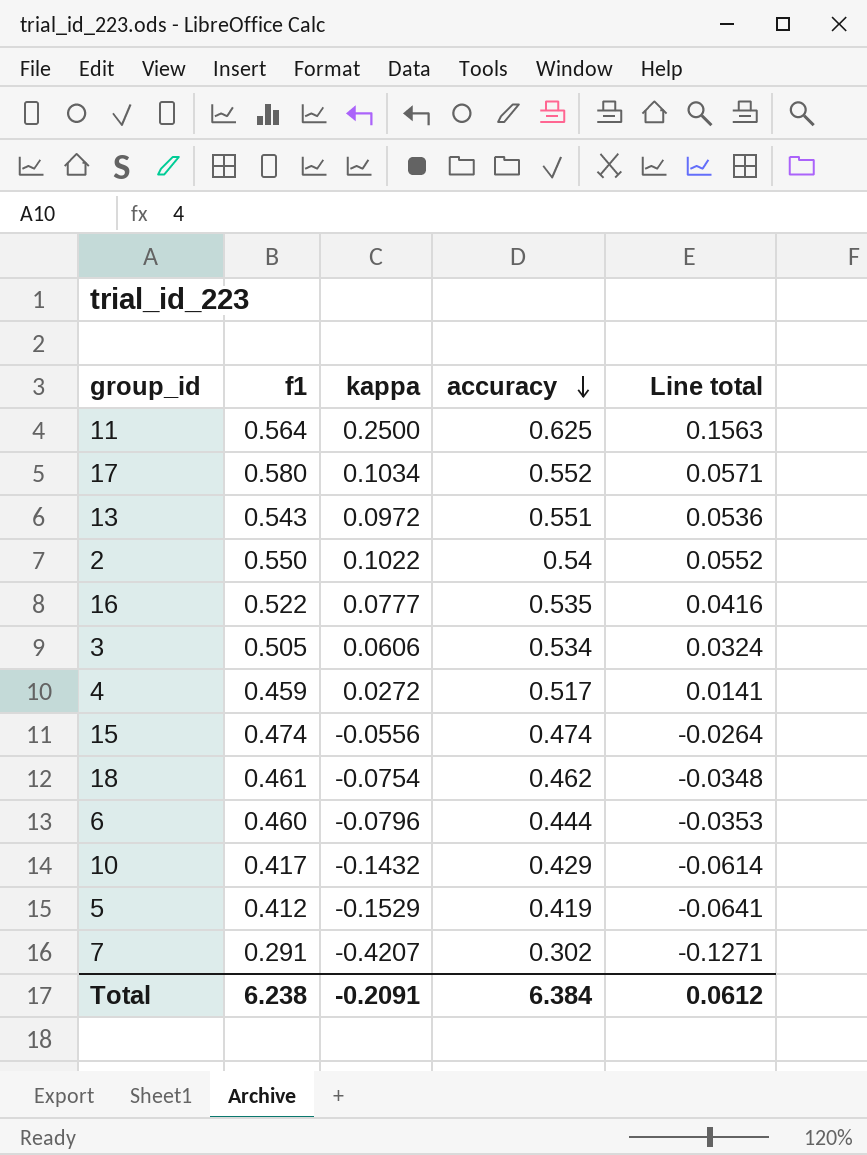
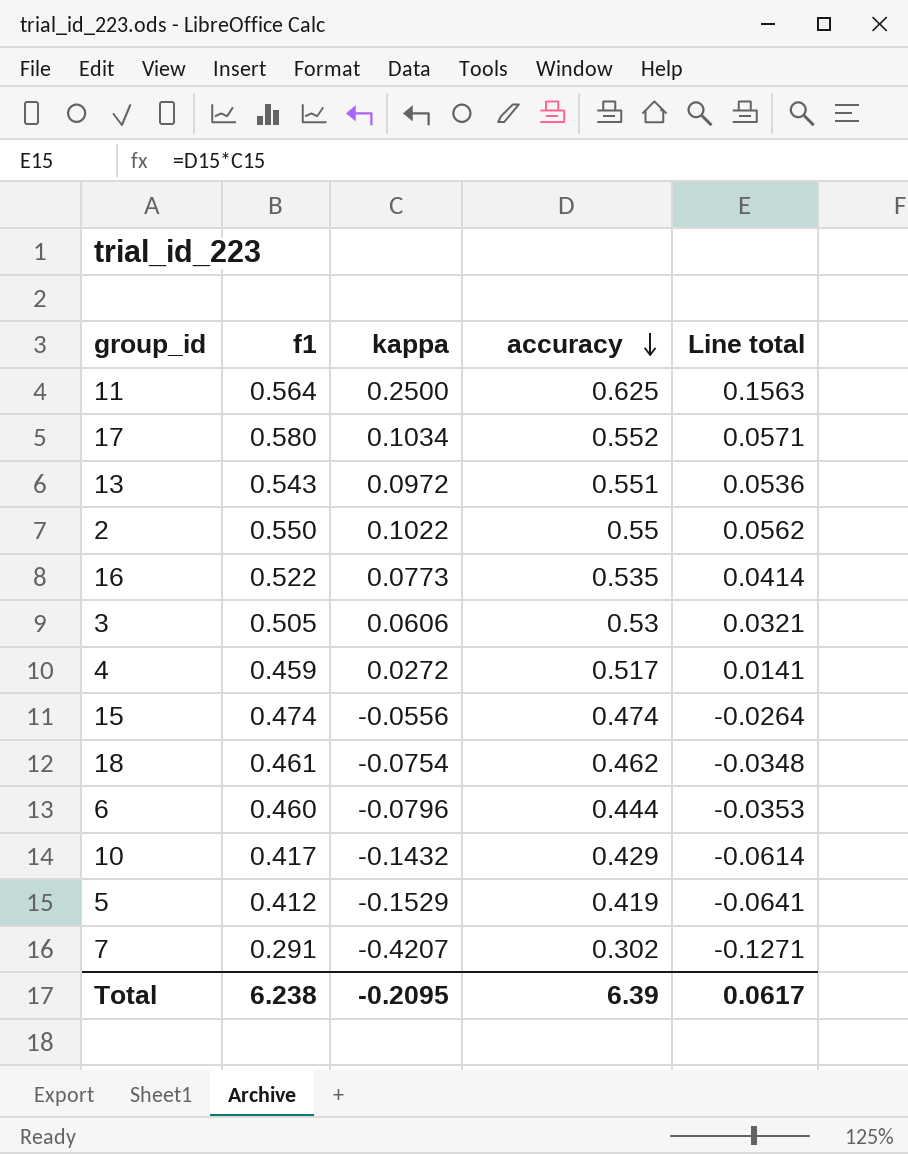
2 | accuracy: 0.54 -> 0.55
2 | Line total: 0.0552 -> 0.0562
16 | kappa: 0.0777 -> 0.0773
16 | Line total: 0.0416 -> 0.0414
3 | accuracy: 0.534 -> 0.53
3 | Line total: 0.0324 -> 0.0321
Total | kappa: -0.2091 -> -0.2095
Total | accuracy: 6.384 -> 6.39
Total | Line total: 0.0612 -> 0.0617

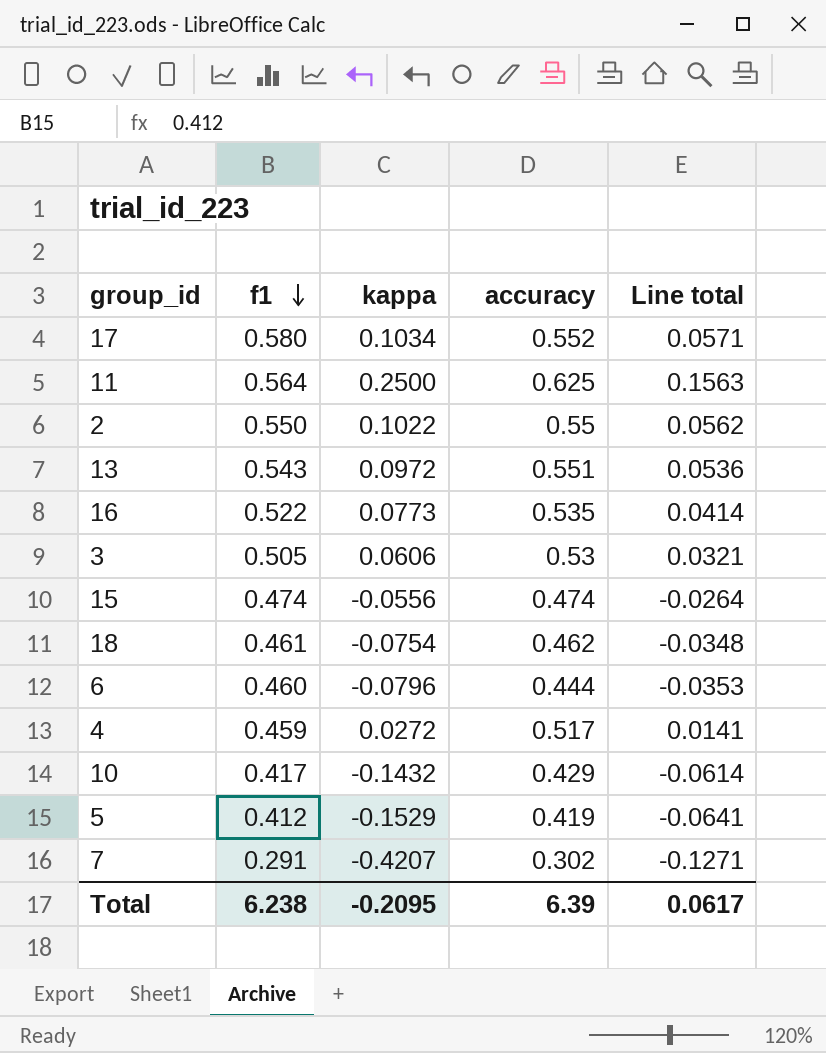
row order: accuracy descending -> f1 descending

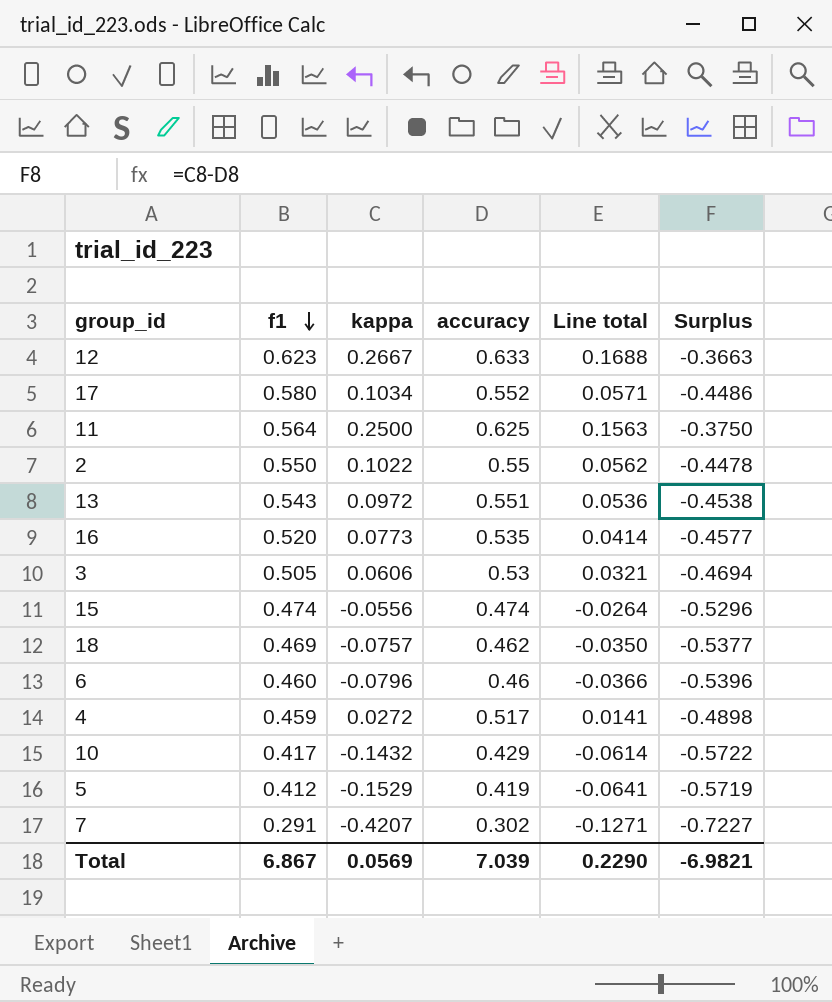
column Surplus | formula: none -> [kappa] - [accuracy]
row 12: none -> 0.623 | 0.2667 | 0.633 | 0.1688 | -0.3663
16 | f1: 0.522 -> 0.520
18 | f1: 0.461 -> 0.469
18 | kappa: -0.0754 -> -0.0757
18 | Line total: -0.0348 -> -0.0350
6 | accuracy: 0.444 -> 0.46
6 | Line total: -0.0353 -> -0.0366
Total | f1: 6.238 -> 6.867
Total | kappa: -0.2095 -> 0.0569
Total | accuracy: 6.39 -> 7.039
Total | Line total: 0.0617 -> 0.2290

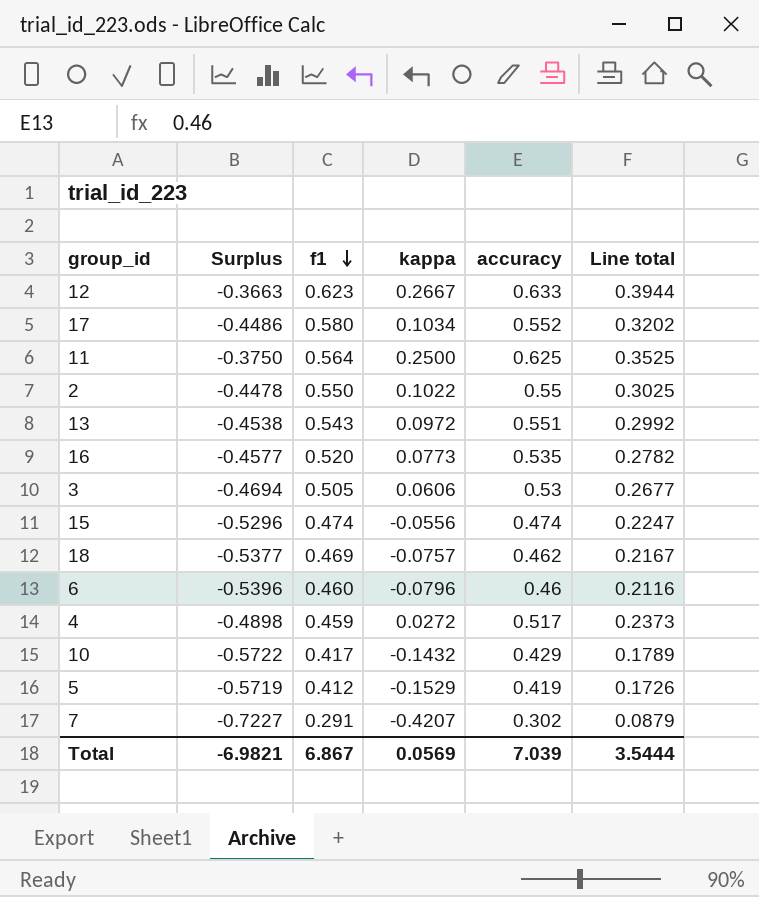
column Surplus | position: 6 -> 2
column Line total | formula: [kappa] * [accuracy] -> [f1] * [accuracy]
Total | Line total: 0.2290 -> 3.5444

